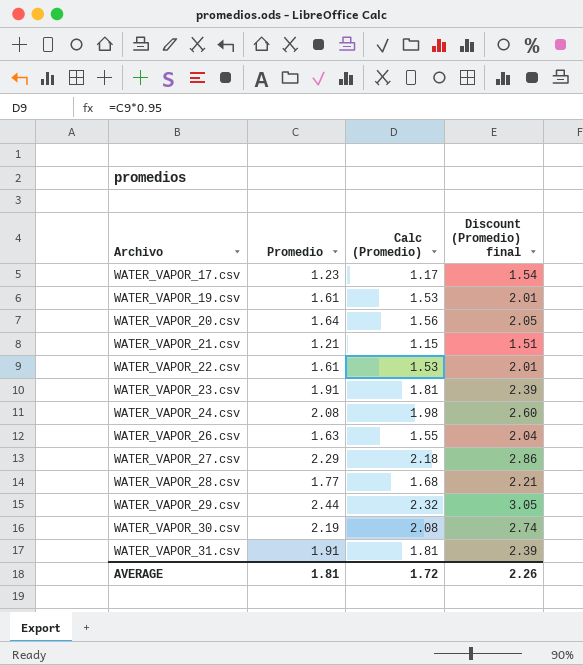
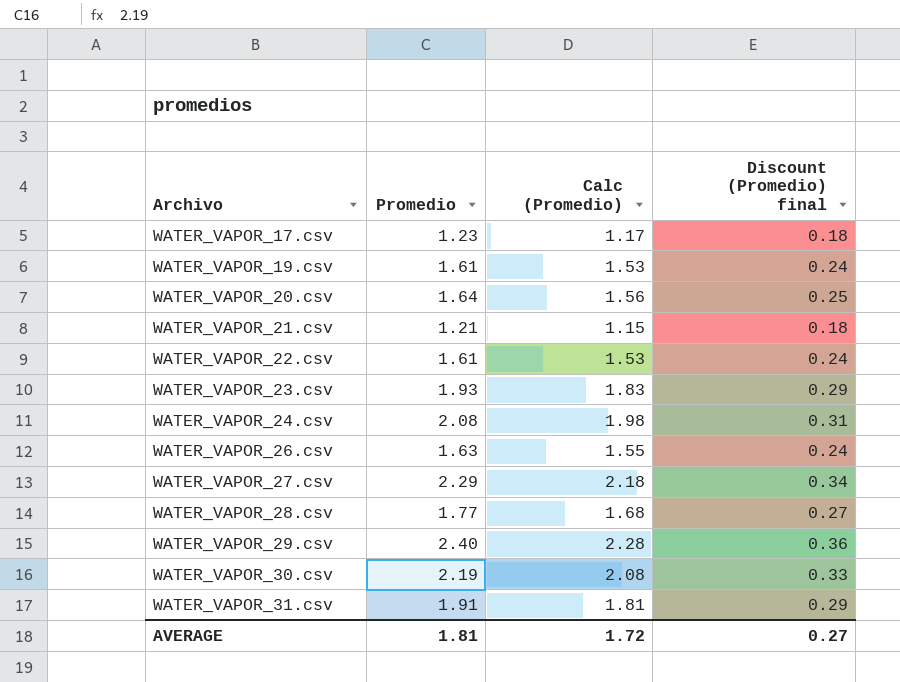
column Discount (Promedio) final | formula: [Promedio] * 1.25 -> [Promedio] * 0.15
WATER_VAPOR_23.csv | Promedio: 1.91 -> 1.93
WATER_VAPOR_23.csv | Calc (Promedio): 1.81 -> 1.83
WATER_VAPOR_29.csv | Promedio: 2.44 -> 2.40
WATER_VAPOR_29.csv | Calc (Promedio): 2.32 -> 2.28
AVERAGE | Discount (Promedio) final: 2.26 -> 0.27

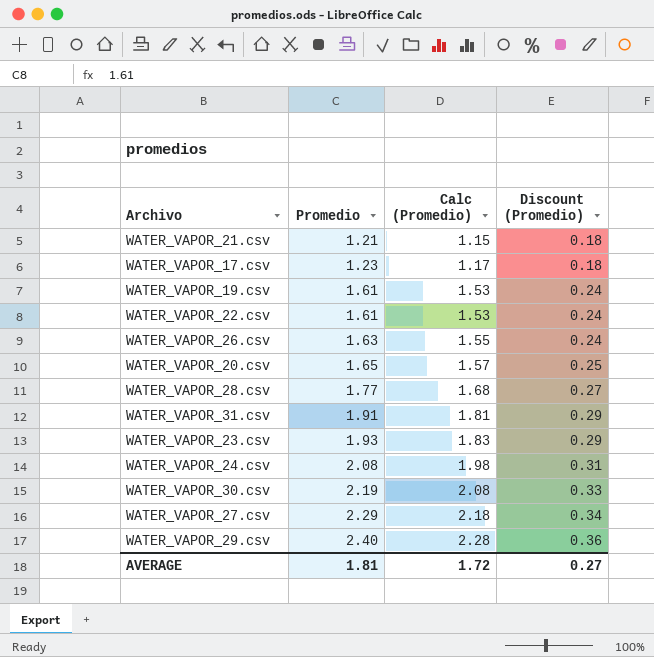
row order: Archivo ascending -> Promedio ascending
column name: Discount (Promedio) final -> Discount (Promedio)
WATER_VAPOR_20.csv | Promedio: 1.64 -> 1.65
WATER_VAPOR_20.csv | Calc (Promedio): 1.56 -> 1.57

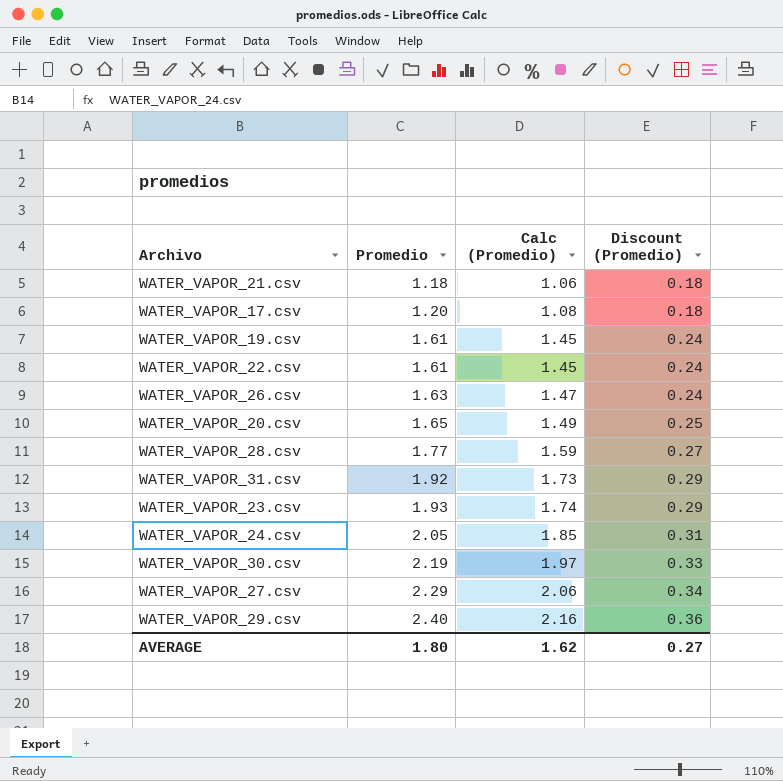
column Calc (Promedio) | formula: [Promedio] * 0.95 -> [Promedio] * 0.9
WATER_VAPOR_21.csv | Promedio: 1.21 -> 1.18
WATER_VAPOR_17.csv | Promedio: 1.23 -> 1.20
WATER_VAPOR_31.csv | Promedio: 1.91 -> 1.92
WATER_VAPOR_24.csv | Promedio: 2.08 -> 2.05
AVERAGE | Promedio: 1.81 -> 1.80
AVERAGE | Calc (Promedio): 1.72 -> 1.62

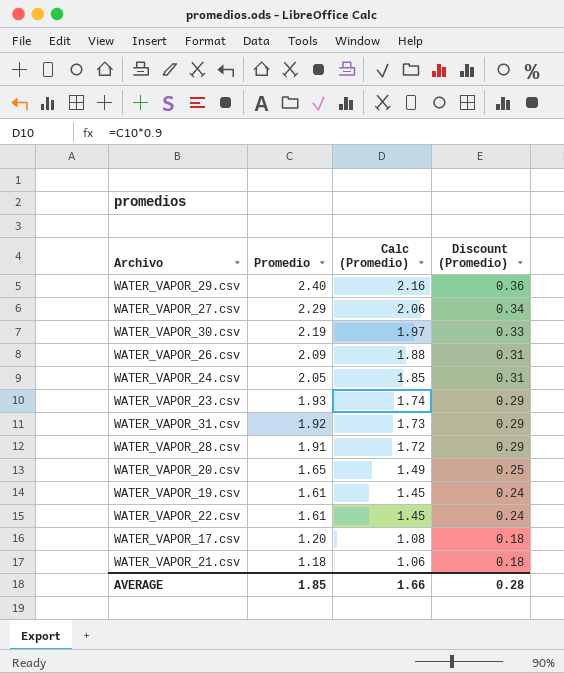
row order: Promedio ascending -> Promedio descending
WATER_VAPOR_26.csv | Promedio: 1.63 -> 2.09
WATER_VAPOR_26.csv | Calc (Promedio): 1.47 -> 1.88
WATER_VAPOR_26.csv | Discount (Promedio): 0.24 -> 0.31
WATER_VAPOR_28.csv | Promedio: 1.77 -> 1.91
WATER_VAPOR_28.csv | Calc (Promedio): 1.59 -> 1.72
WATER_VAPOR_28.csv | Discount (Promedio): 0.27 -> 0.29
AVERAGE | Promedio: 1.80 -> 1.85
AVERAGE | Calc (Promedio): 1.62 -> 1.66
AVERAGE | Discount (Promedio): 0.27 -> 0.28

